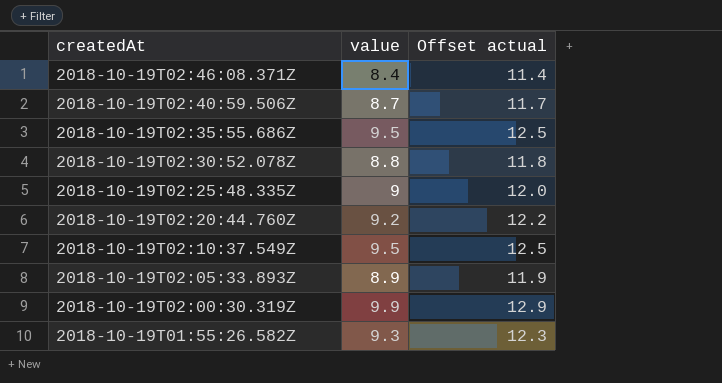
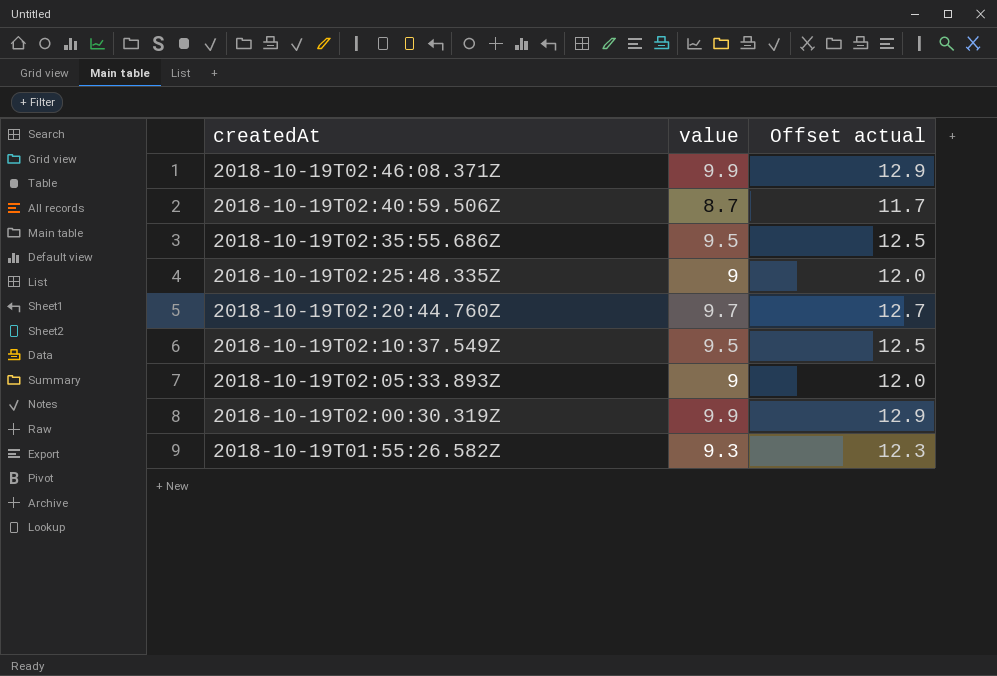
row 2018-10-19T02:30:52.078Z: 8.8 | 11.8 -> none
2018-10-19T02:46:08.371Z | value: 8.4 -> 9.9
2018-10-19T02:46:08.371Z | Offset actual: 11.4 -> 12.9
2018-10-19T02:20:44.760Z | value: 9.2 -> 9.7
2018-10-19T02:20:44.760Z | Offset actual: 12.2 -> 12.7
2018-10-19T02:05:33.893Z | value: 8.9 -> 9
2018-10-19T02:05:33.893Z | Offset actual: 11.9 -> 12.0

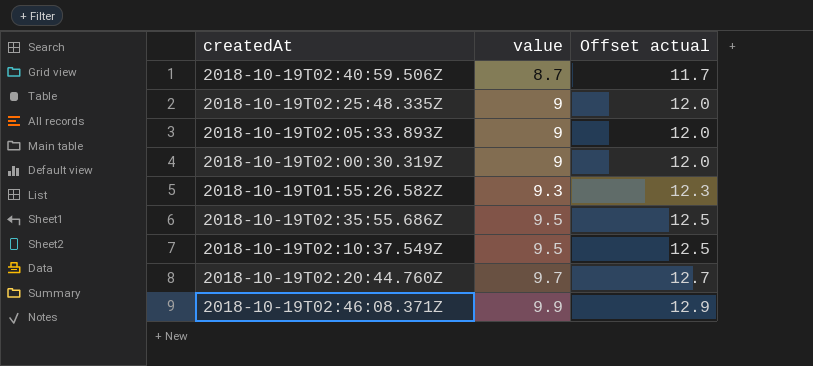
row order: createdAt descending -> value ascending
2018-10-19T02:00:30.319Z | value: 9.9 -> 9
2018-10-19T02:00:30.319Z | Offset actual: 12.9 -> 12.0

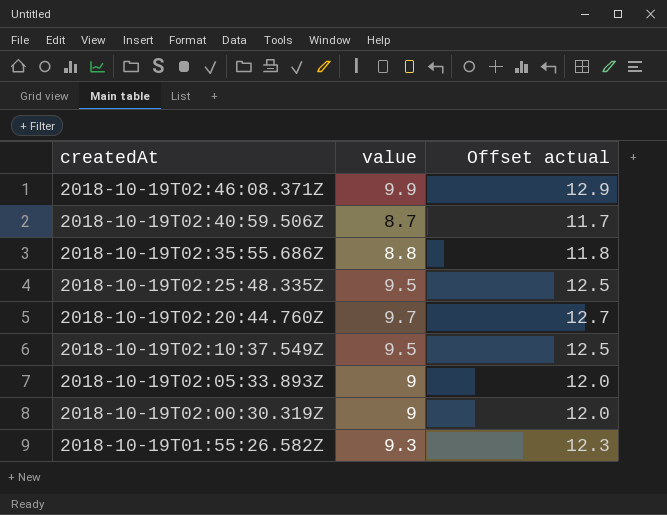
row order: value ascending -> createdAt descending
2018-10-19T02:35:55.686Z | value: 9.5 -> 8.8
2018-10-19T02:35:55.686Z | Offset actual: 12.5 -> 11.8
2018-10-19T02:25:48.335Z | value: 9 -> 9.5
2018-10-19T02:25:48.335Z | Offset actual: 12.0 -> 12.5

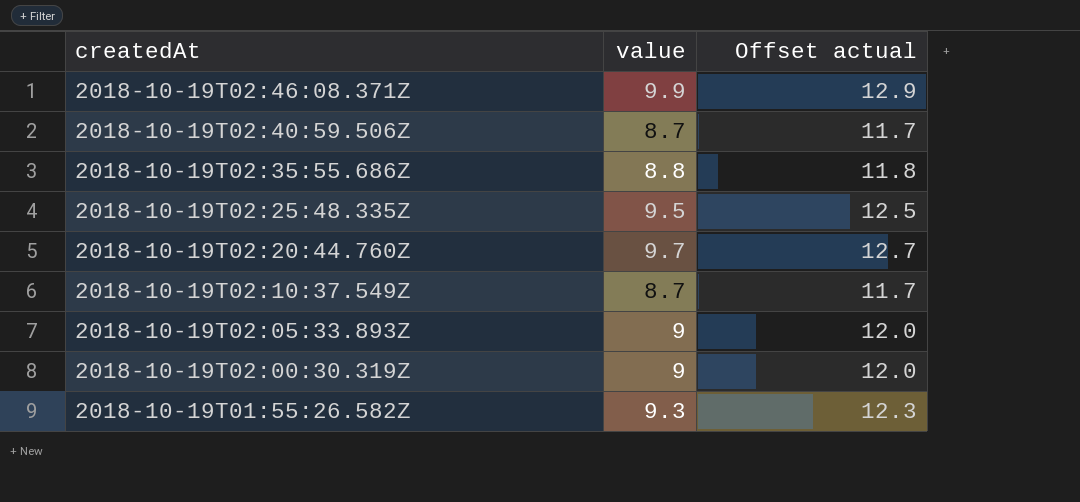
2018-10-19T02:10:37.549Z | value: 9.5 -> 8.7
2018-10-19T02:10:37.549Z | Offset actual: 12.5 -> 11.7

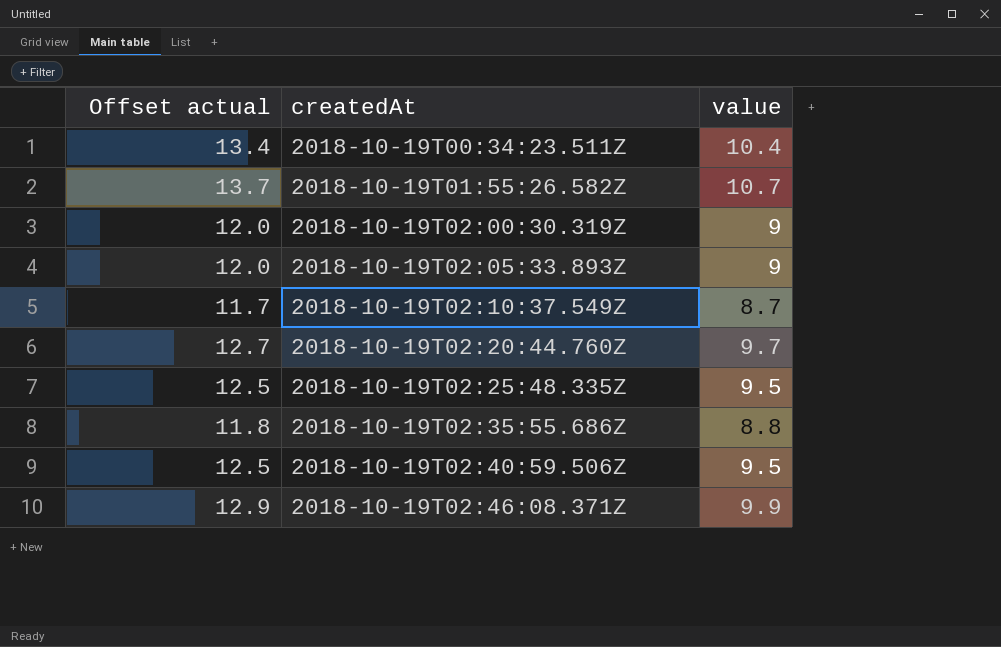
row order: createdAt descending -> createdAt ascending
column Offset actual | position: 3 -> 1
row 2018-10-19T00:34:23.511Z: none -> 13.4 | 10.4
2018-10-19T01:55:26.582Z | Offset actual: 12.3 -> 13.7
2018-10-19T01:55:26.582Z | value: 9.3 -> 10.7
2018-10-19T02:40:59.506Z | Offset actual: 11.7 -> 12.5
2018-10-19T02:40:59.506Z | value: 8.7 -> 9.5

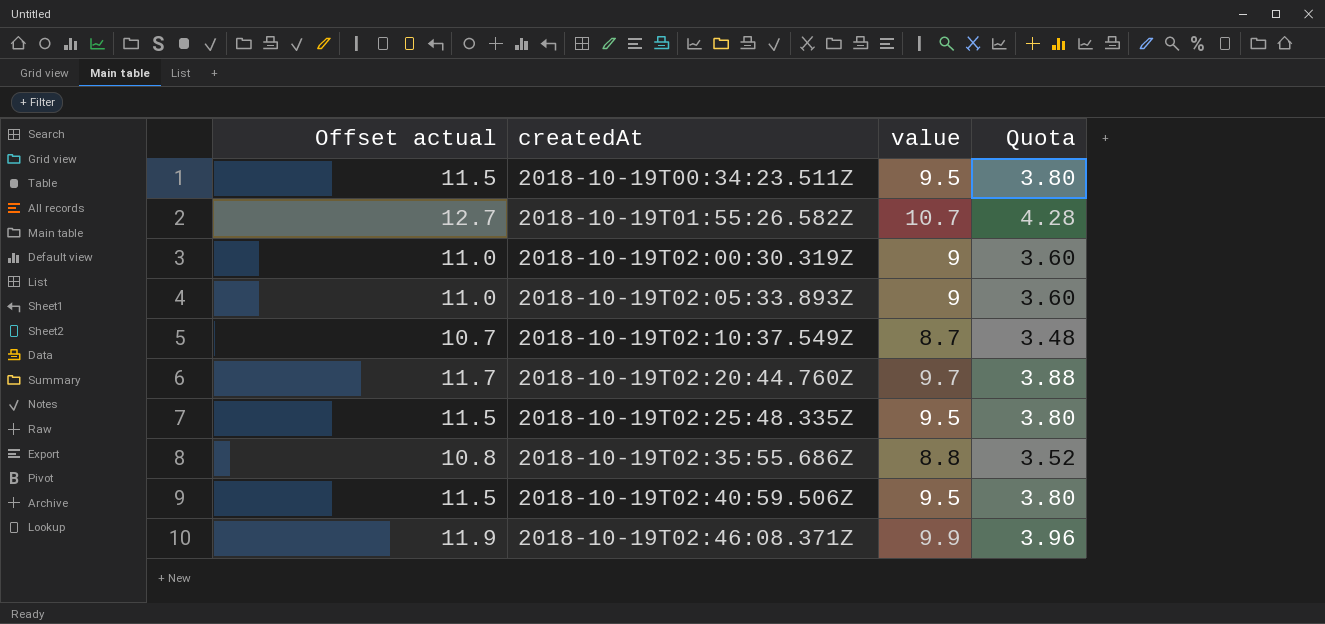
column Offset actual | formula: [value] + 3 -> [value] + 2
column Quota | formula: none -> [value] * 0.4
2018-10-19T00:34:23.511Z | value: 10.4 -> 9.5

